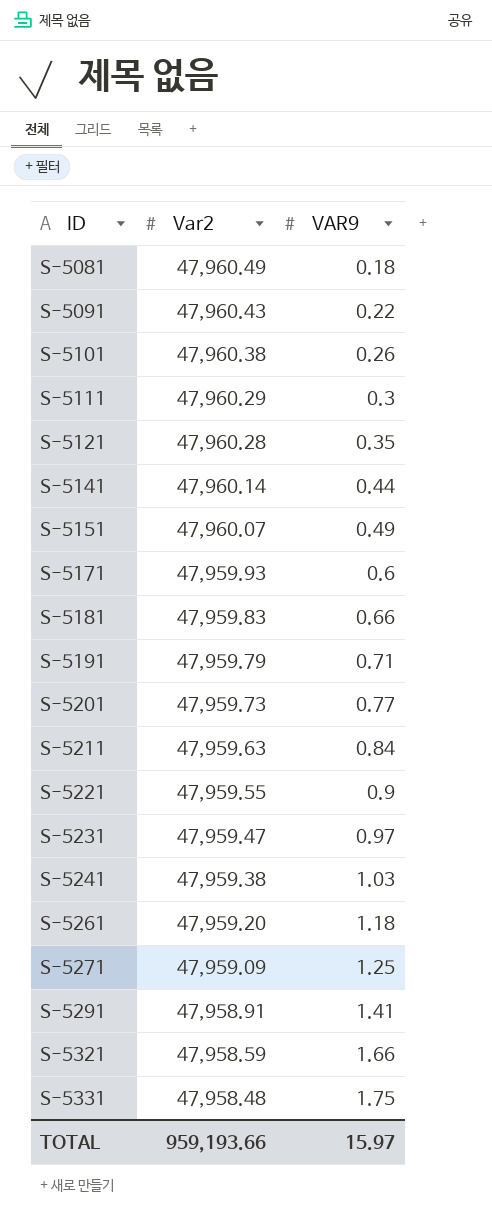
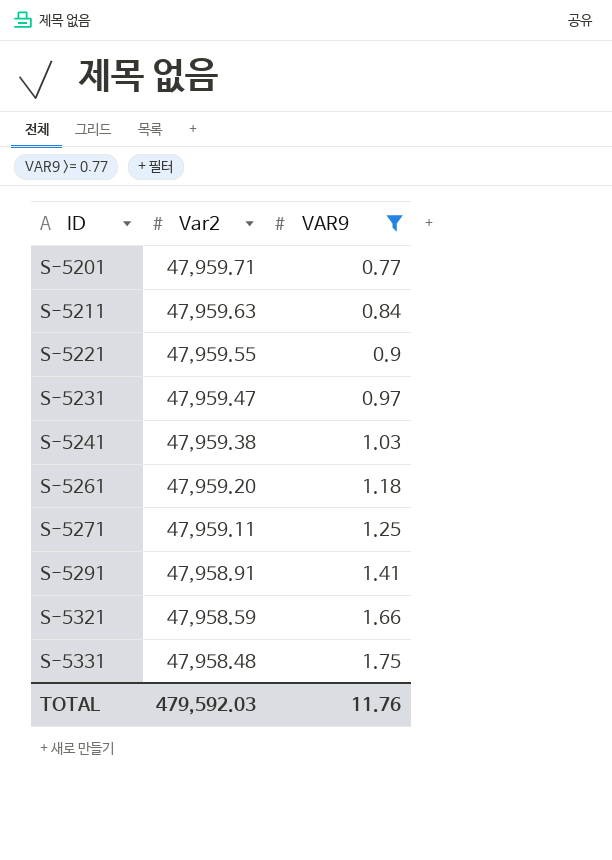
filter: none -> VAR9 >= 0.77
S-5201 | Var2: 47,959.73 -> 47,959.71
S-5271 | Var2: 47,959.09 -> 47,959.11
TOTAL | Var2: 959,193.66 -> 479,592.03
TOTAL | VAR9: 15.97 -> 11.76

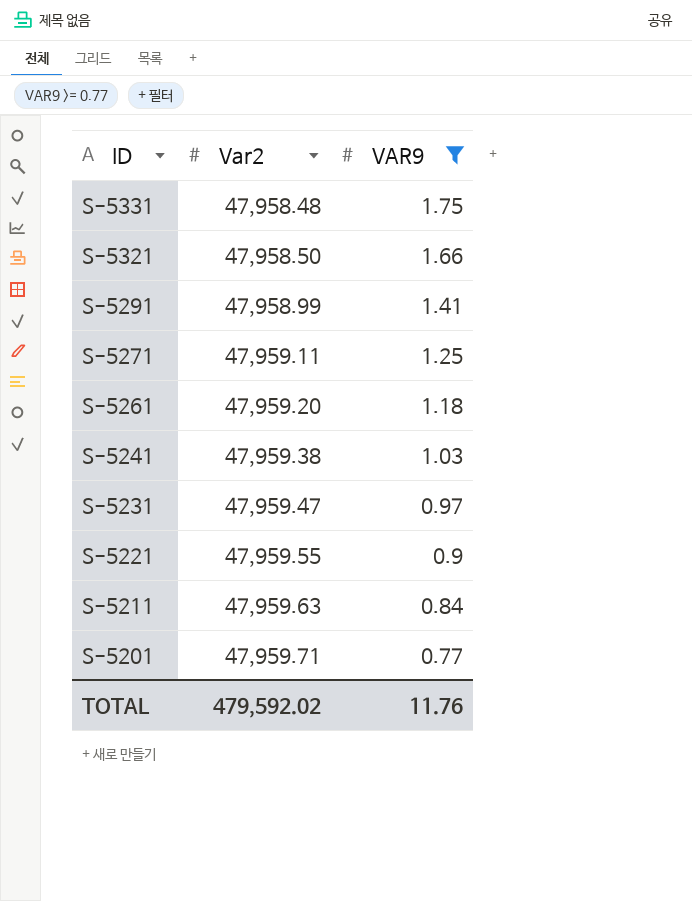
row order: ID ascending -> ID descending
S-5321 | Var2: 47,958.59 -> 47,958.50
S-5291 | Var2: 47,958.91 -> 47,958.99
TOTAL | Var2: 479,592.03 -> 479,592.02

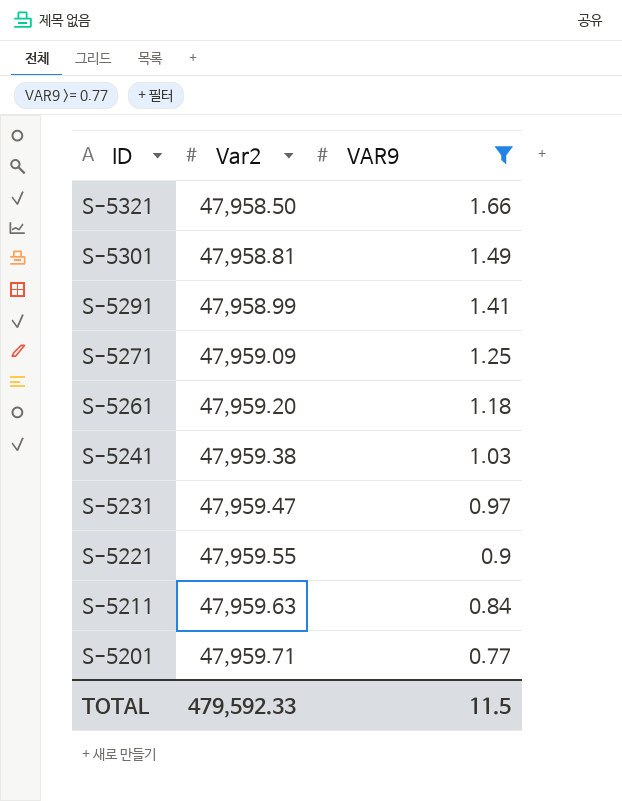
row S-5331: 47,958.48 | 1.75 -> none
row S-5301: none -> 47,958.81 | 1.49
S-5271 | Var2: 47,959.11 -> 47,959.09
TOTAL | Var2: 479,592.02 -> 479,592.33
TOTAL | VAR9: 11.76 -> 11.5

